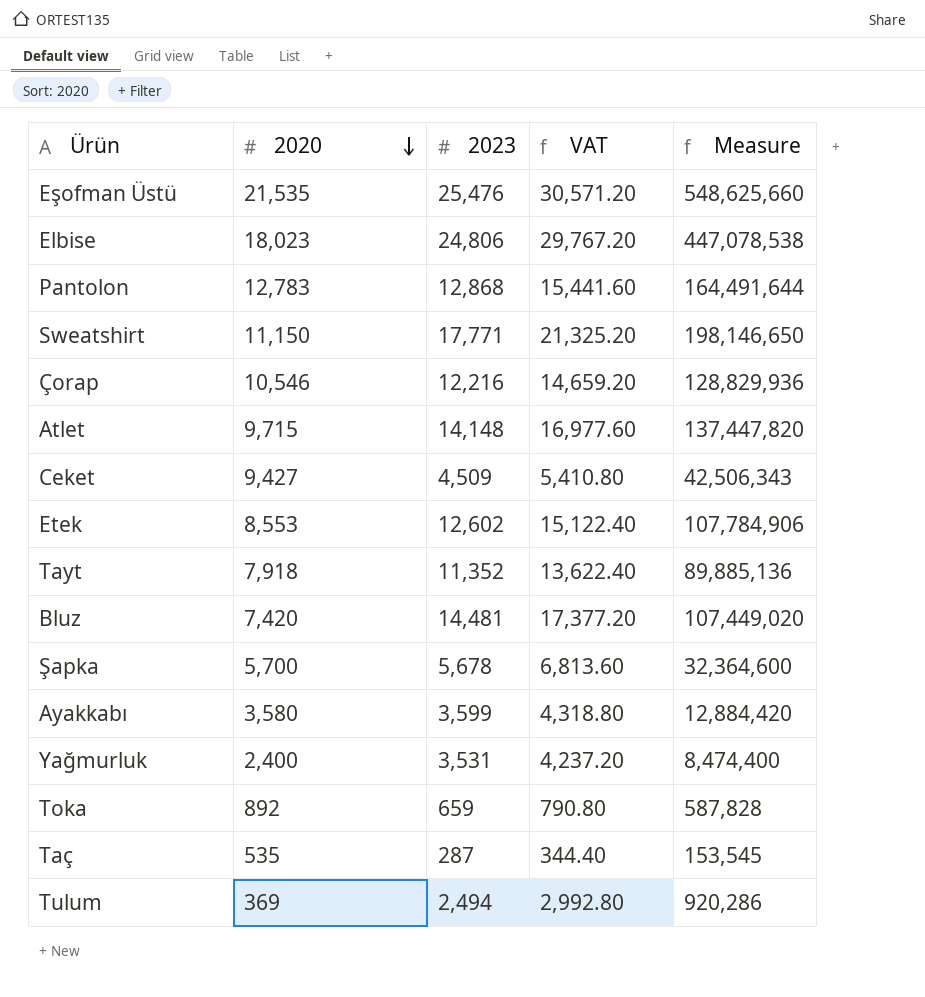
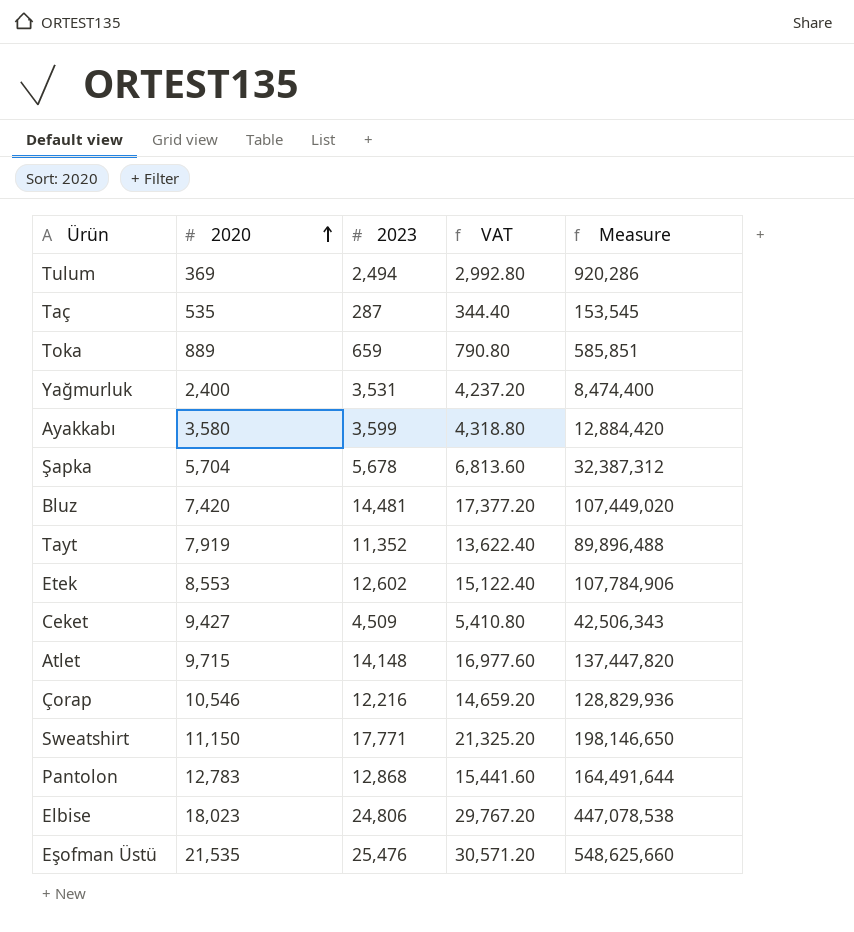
row order: 2020 descending -> 2020 ascending
Toka | 2020: 892 -> 889
Toka | Measure: 587,828 -> 585,851
Şapka | 2020: 5,700 -> 5,704
Şapka | Measure: 32,364,600 -> 32,387,312
Tayt | 2020: 7,918 -> 7,919
Tayt | Measure: 89,885,136 -> 89,896,488

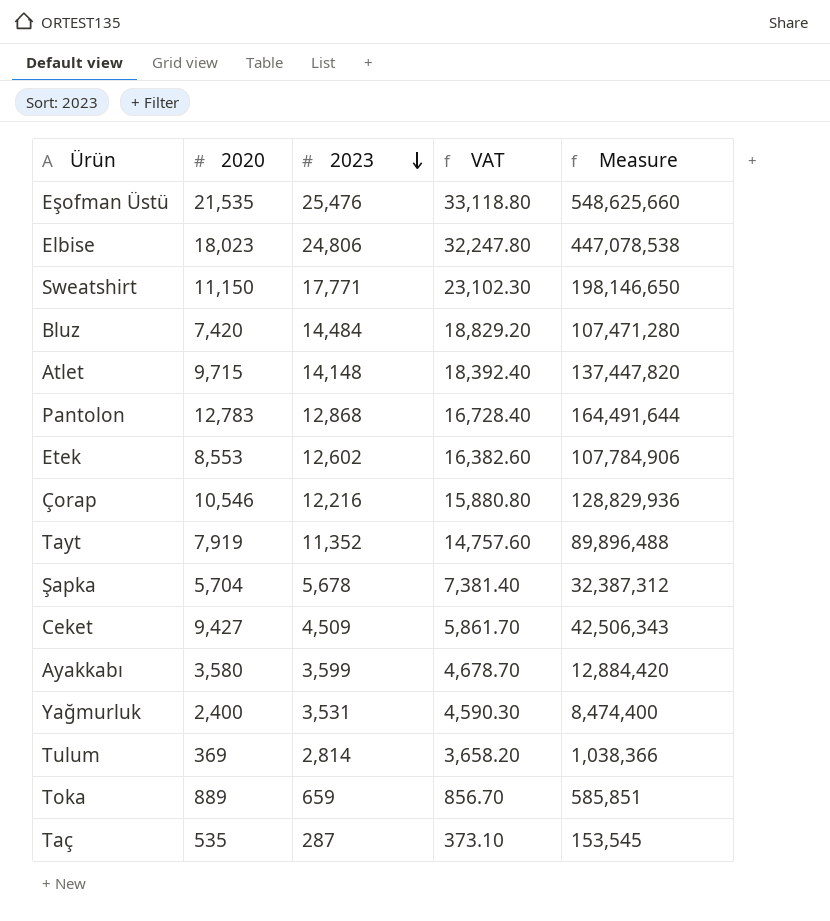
row order: 2020 ascending -> 2023 descending
column VAT | formula: [2023] * 1.2 -> [2023] * 1.3
Bluz | 2023: 14,481 -> 14,484
Bluz | Measure: 107,449,020 -> 107,471,280
Tulum | 2023: 2,494 -> 2,814
Tulum | Measure: 920,286 -> 1,038,366

